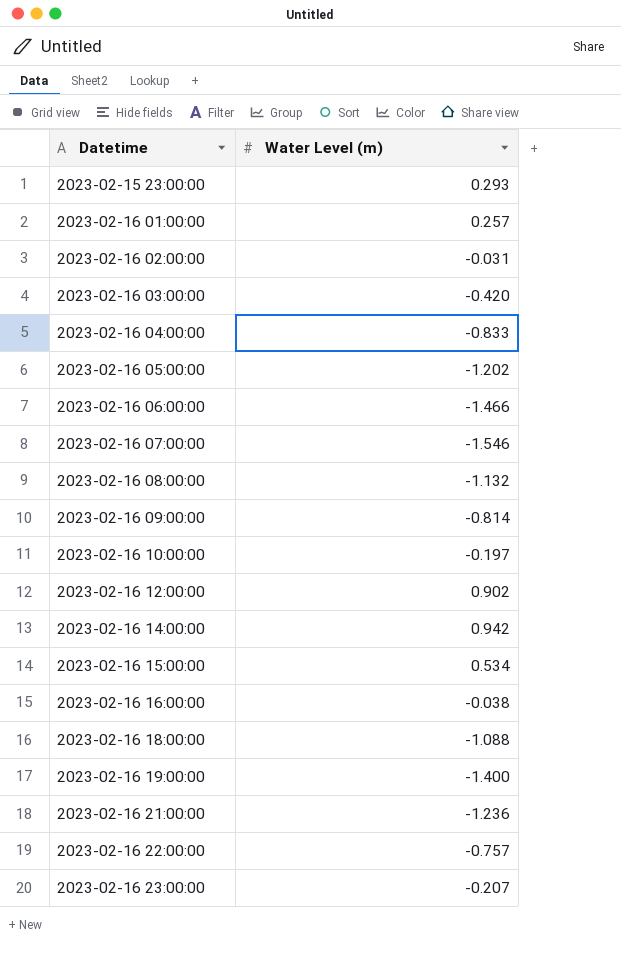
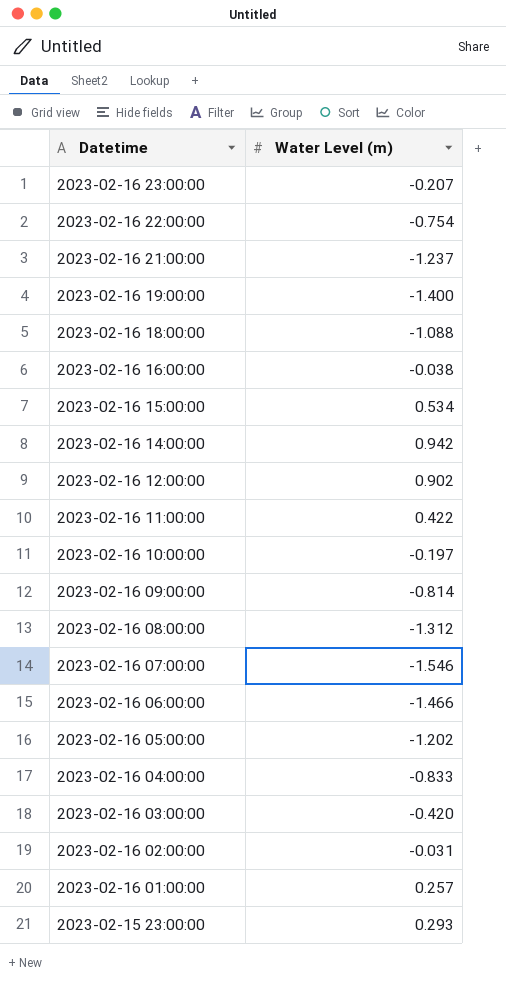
row order: Datetime ascending -> Datetime descending
2023-02-16 22:00:00 | Water Level (m): -0.757 -> -0.754
2023-02-16 21:00:00 | Water Level (m): -1.236 -> -1.237
row 2023-02-16 11:00:00: none -> 0.422
2023-02-16 08:00:00 | Water Level (m): -1.132 -> -1.312

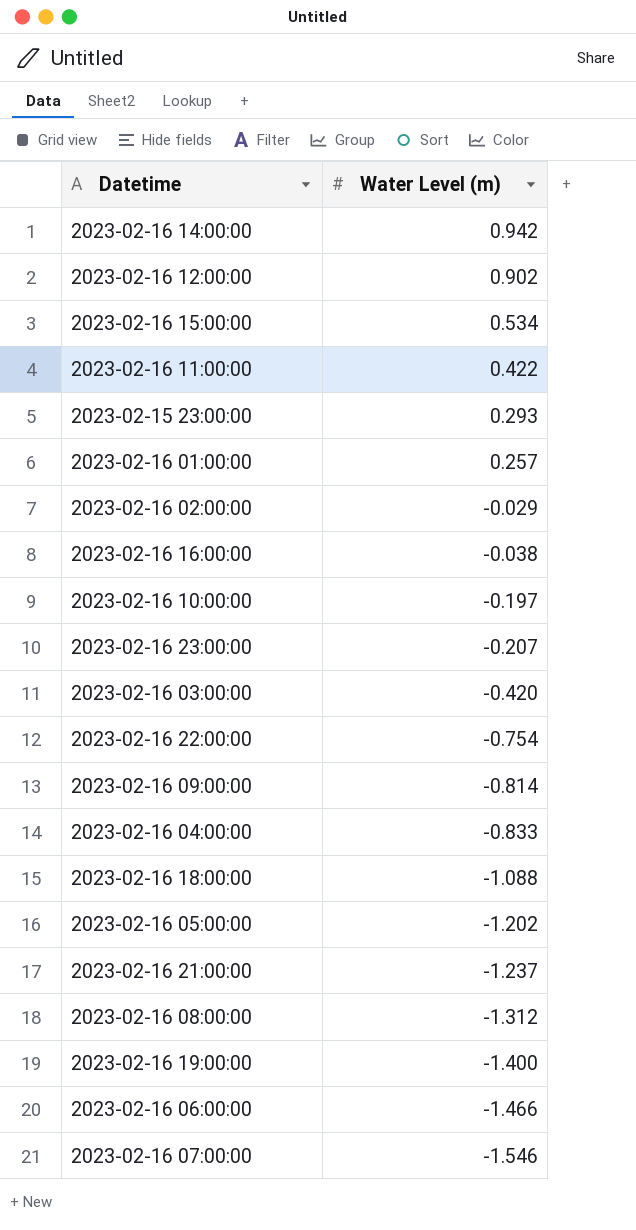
row order: Datetime descending -> Water Level (m) descending
2023-02-16 02:00:00 | Water Level (m): -0.031 -> -0.029

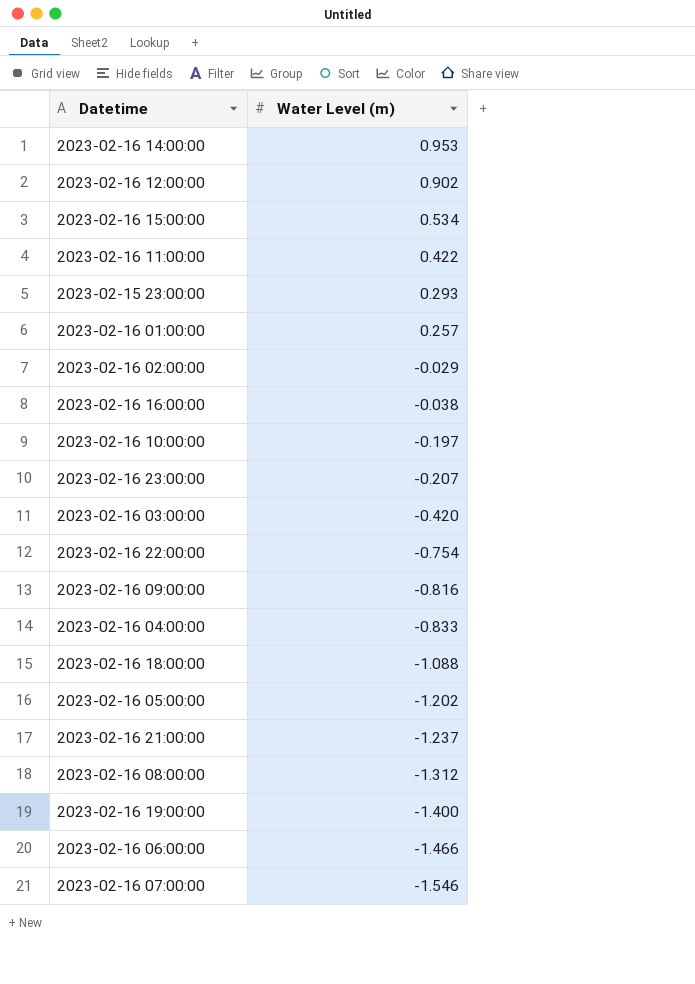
2023-02-16 14:00:00 | Water Level (m): 0.942 -> 0.953
2023-02-16 09:00:00 | Water Level (m): -0.814 -> -0.816

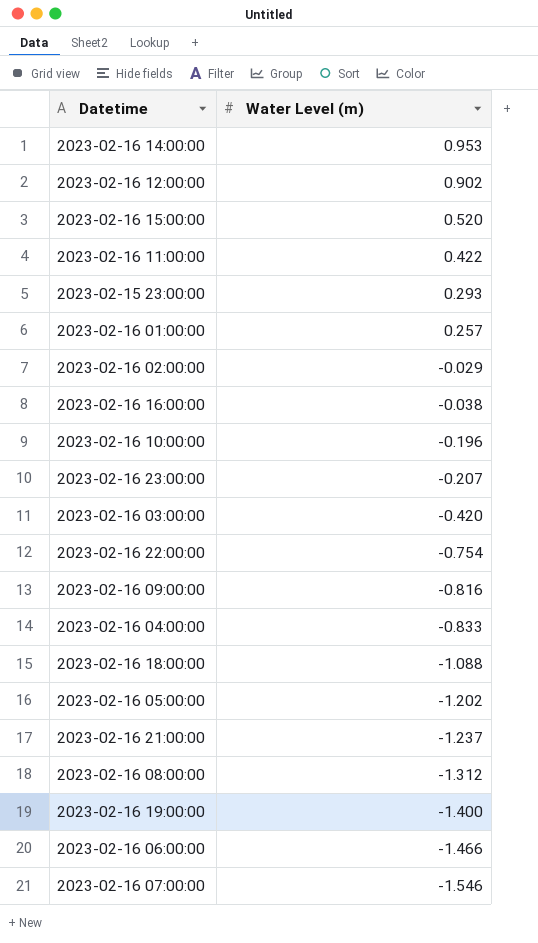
2023-02-16 15:00:00 | Water Level (m): 0.534 -> 0.520
2023-02-16 10:00:00 | Water Level (m): -0.197 -> -0.196

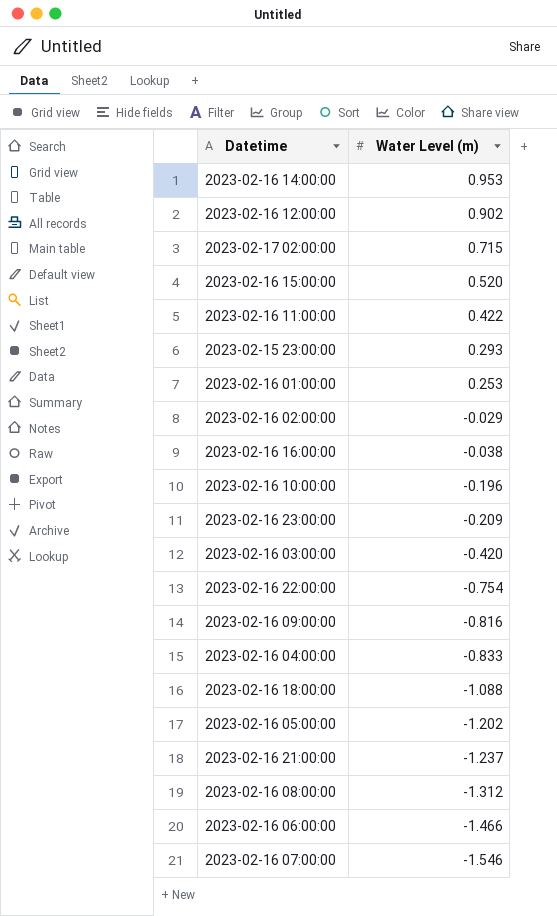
row 2023-02-16 19:00:00: -1.400 -> none
row 2023-02-17 02:00:00: none -> 0.715
2023-02-16 01:00:00 | Water Level (m): 0.257 -> 0.253
2023-02-16 23:00:00 | Water Level (m): -0.207 -> -0.209

